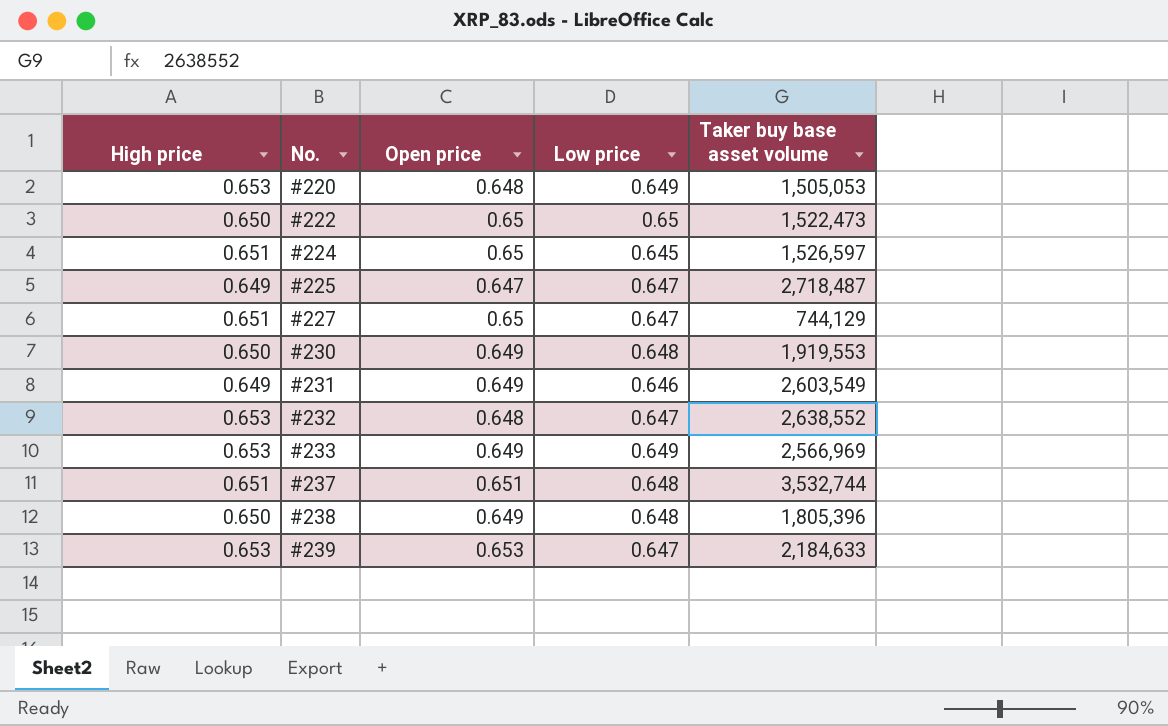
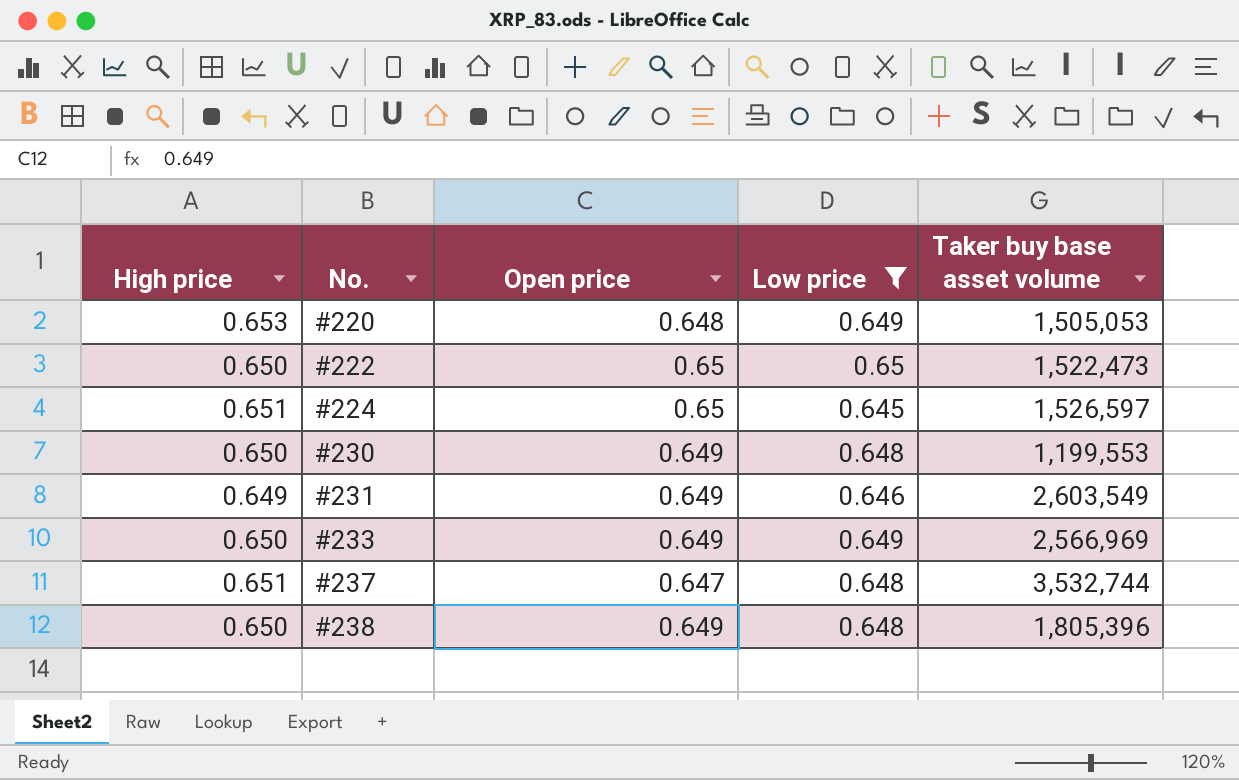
filter: none -> Low price != 0.647
#230 | Taker buy base asset volume: 1,919,553 -> 1,199,553
#233 | High price: 0.653 -> 0.650
#237 | Open price: 0.651 -> 0.647

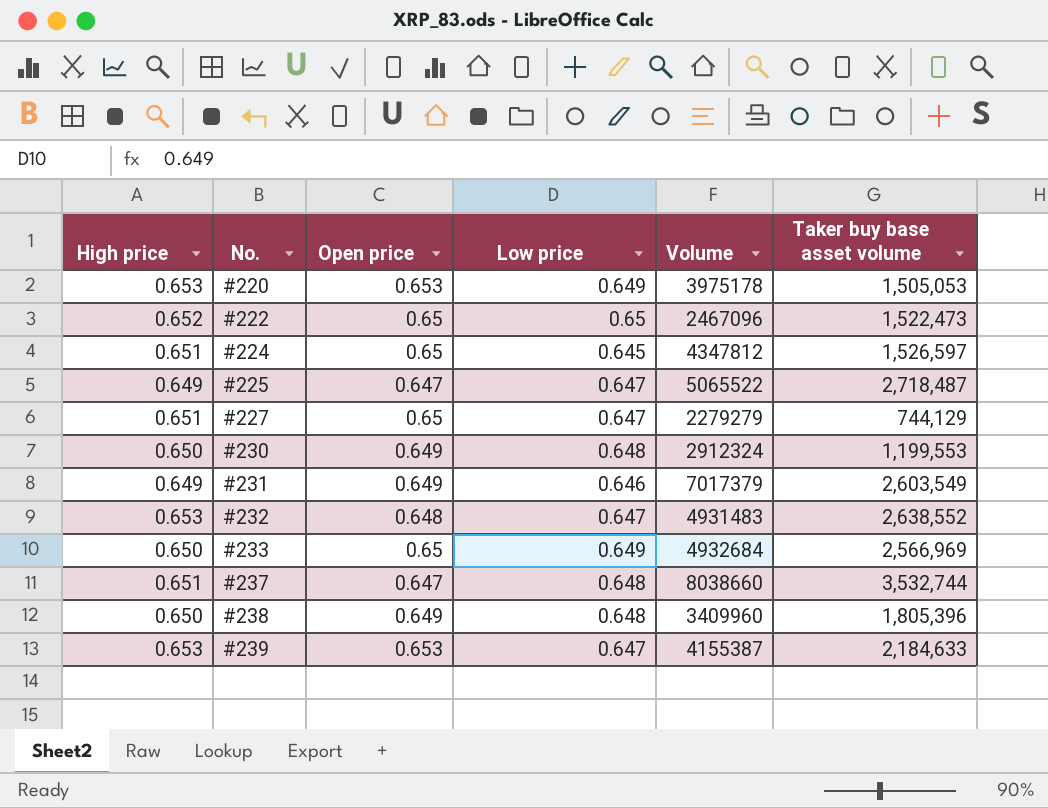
filter: Low price != 0.647 -> none
column Volume | position: none -> 5
#220 | Open price: 0.648 -> 0.653
#222 | High price: 0.650 -> 0.652
#233 | Open price: 0.649 -> 0.65

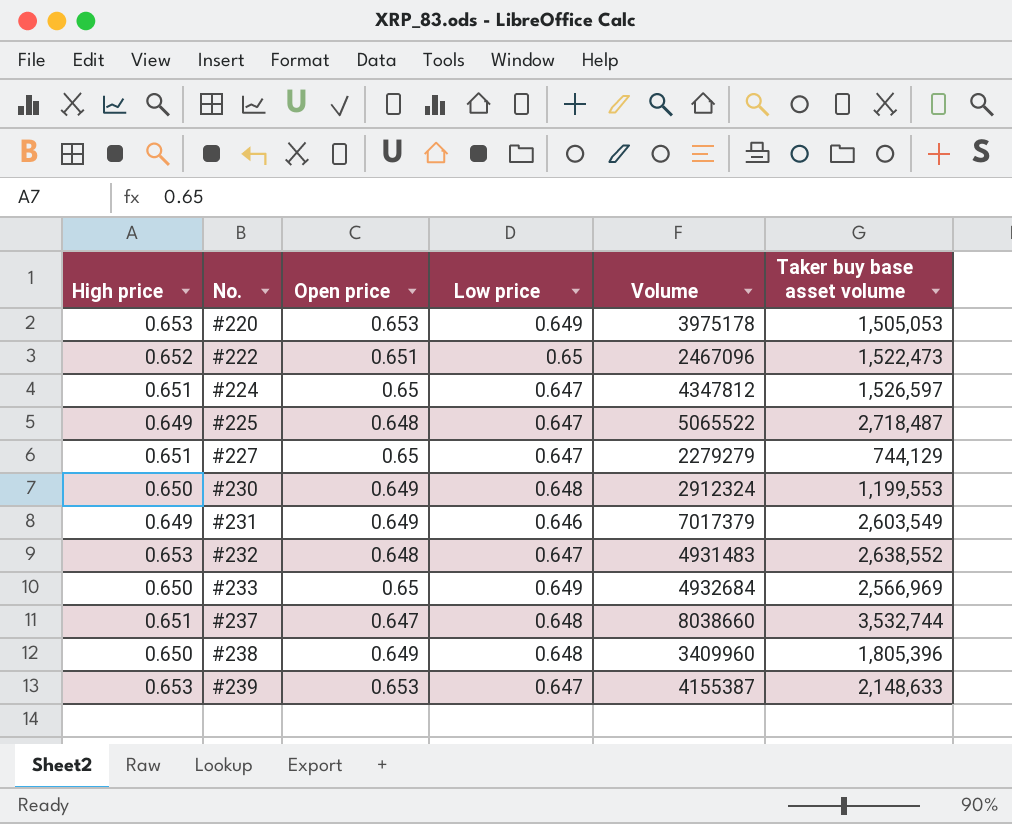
#222 | Open price: 0.65 -> 0.651
#224 | Low price: 0.645 -> 0.647
#225 | Open price: 0.647 -> 0.648
#239 | Taker buy base asset volume: 2,184,633 -> 2,148,633

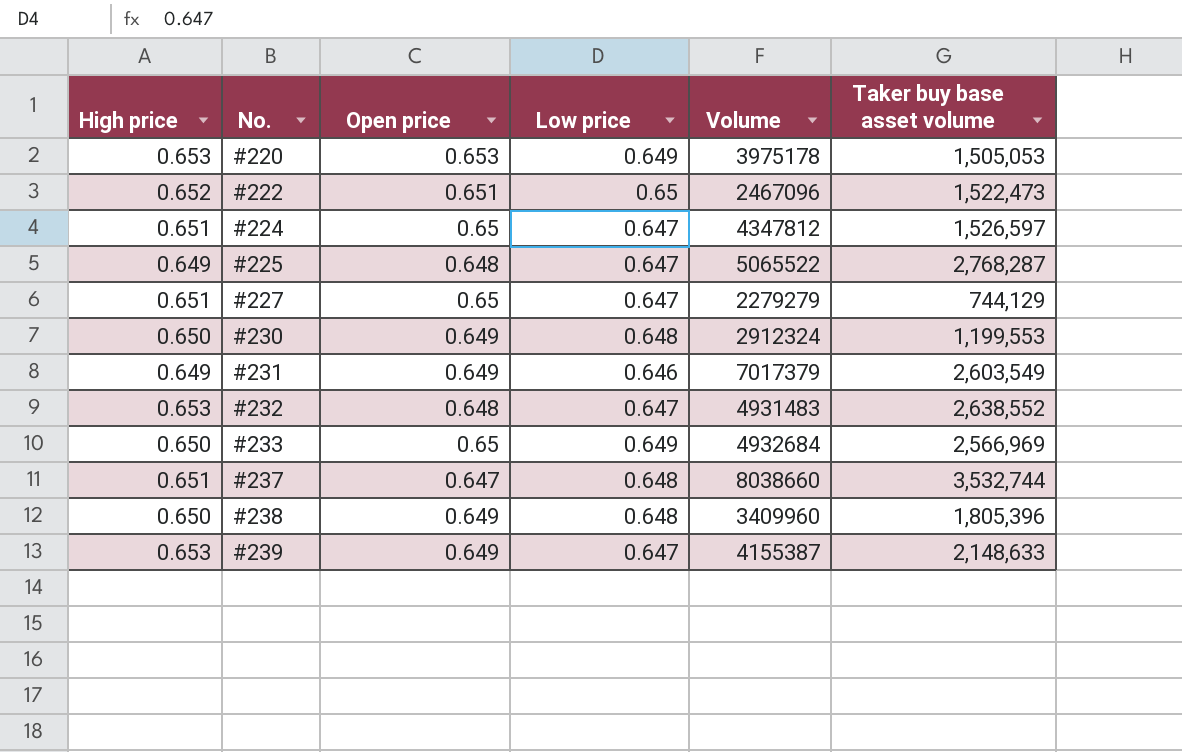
#225 | Taker buy base asset volume: 2,718,487 -> 2,768,287
#239 | Open price: 0.653 -> 0.649

